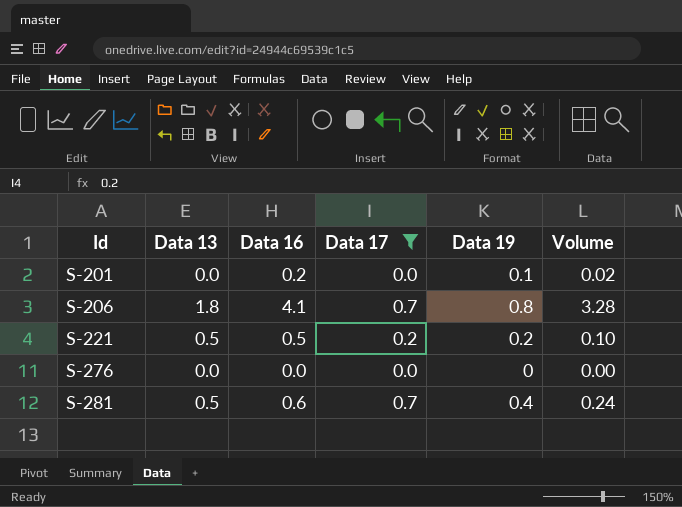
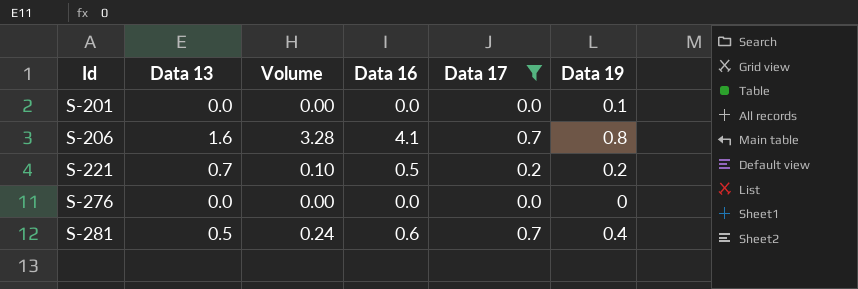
column Volume | position: 6 -> 3
S-201 | Volume: 0.02 -> 0.00
S-201 | Data 16: 0.2 -> 0.0
S-206 | Data 13: 1.8 -> 1.6
S-221 | Data 13: 0.5 -> 0.7

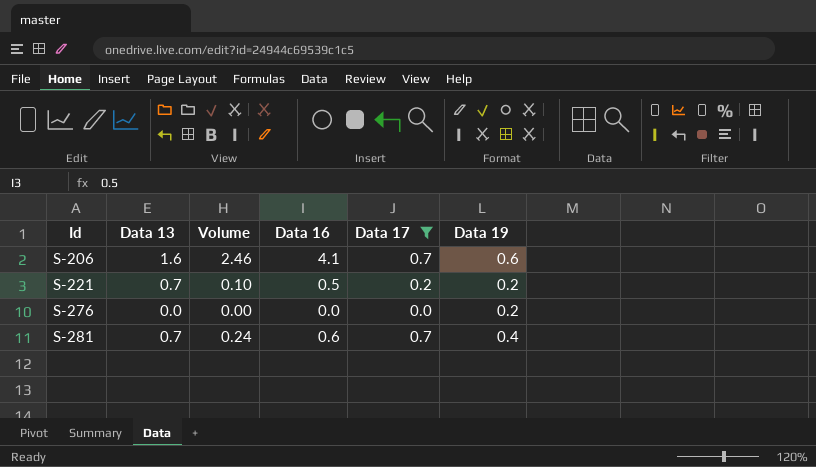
row S-201: 0.0 | 0.00 | 0.0 | 0.0 | 0.1 -> none
S-206 | Volume: 3.28 -> 2.46
S-206 | Data 19: 0.8 -> 0.6
S-276 | Data 19: 0 -> 0.2
S-281 | Data 13: 0.5 -> 0.7

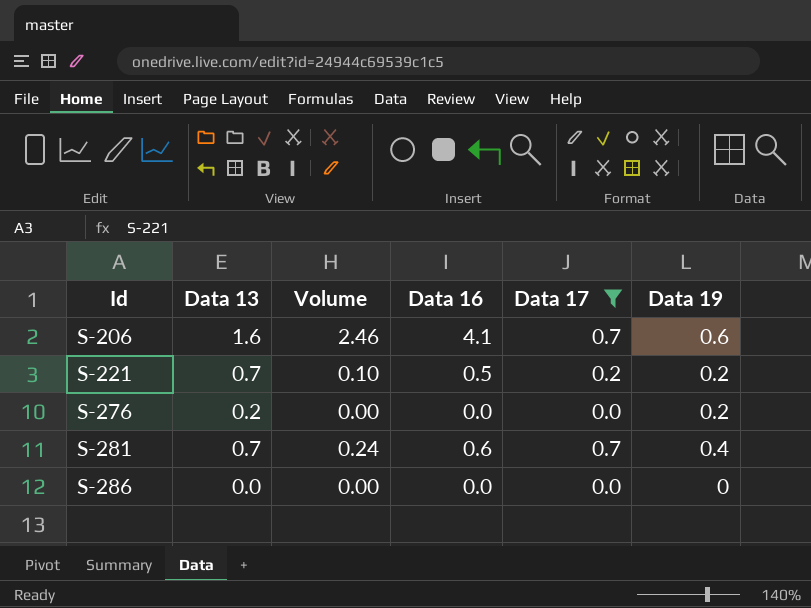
S-276 | Data 13: 0.0 -> 0.2
row S-286: none -> 0.0 | 0.00 | 0.0 | 0.0 | 0

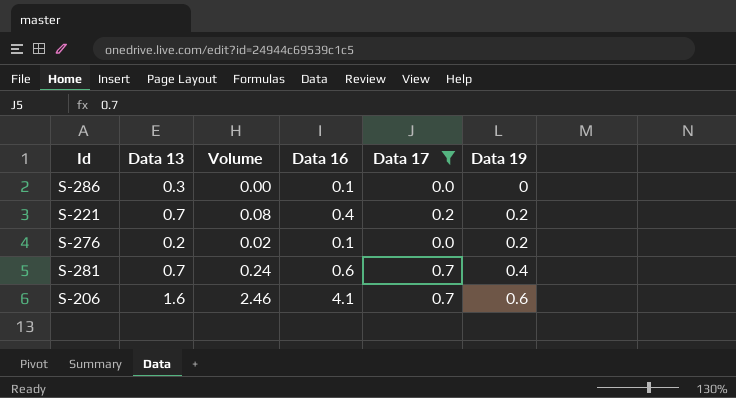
row order: Id ascending -> Data 19 ascending
S-286 | Data 13: 0.0 -> 0.3
S-286 | Data 16: 0.0 -> 0.1
S-221 | Volume: 0.10 -> 0.08
S-221 | Data 16: 0.5 -> 0.4
S-276 | Volume: 0.00 -> 0.02
S-276 | Data 16: 0.0 -> 0.1

